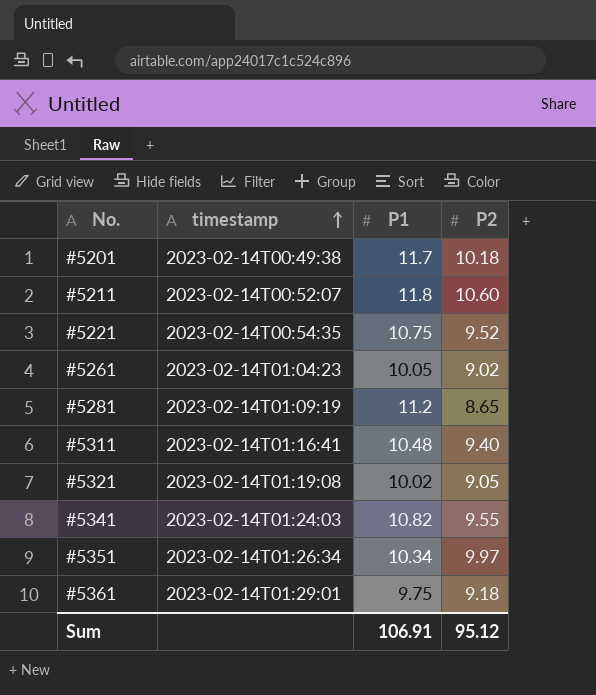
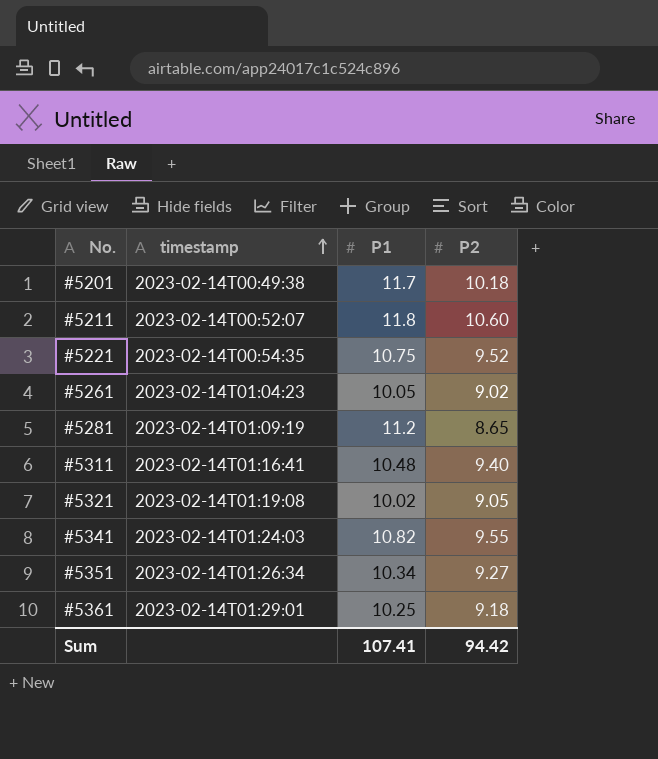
#5351 | P2: 9.97 -> 9.27
#5361 | P1: 9.75 -> 10.25
Sum | P1: 106.91 -> 107.41
Sum | P2: 95.12 -> 94.42

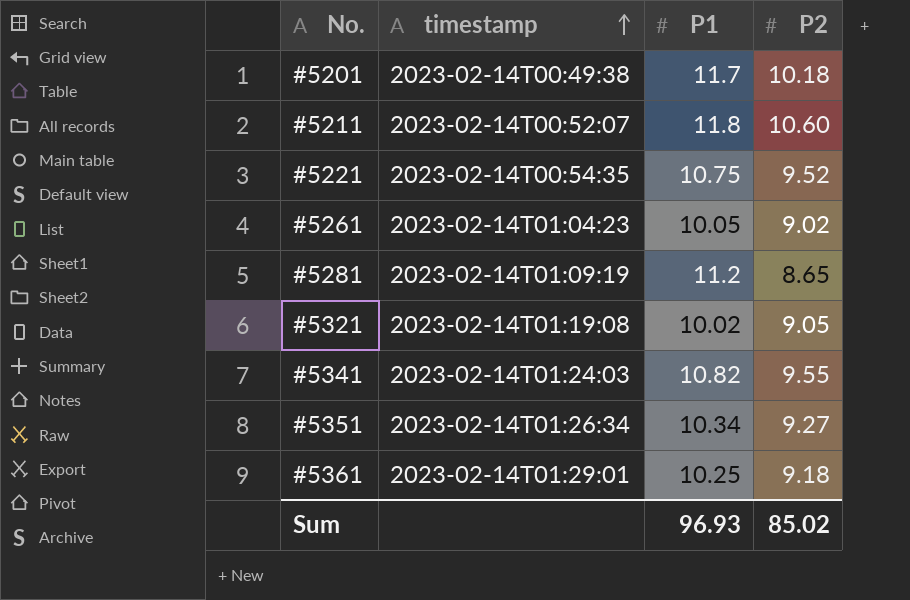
row #5311: 2023-02-14T01:16:41 | 10.48 | 9.40 -> none
Sum | P1: 107.41 -> 96.93
Sum | P2: 94.42 -> 85.02

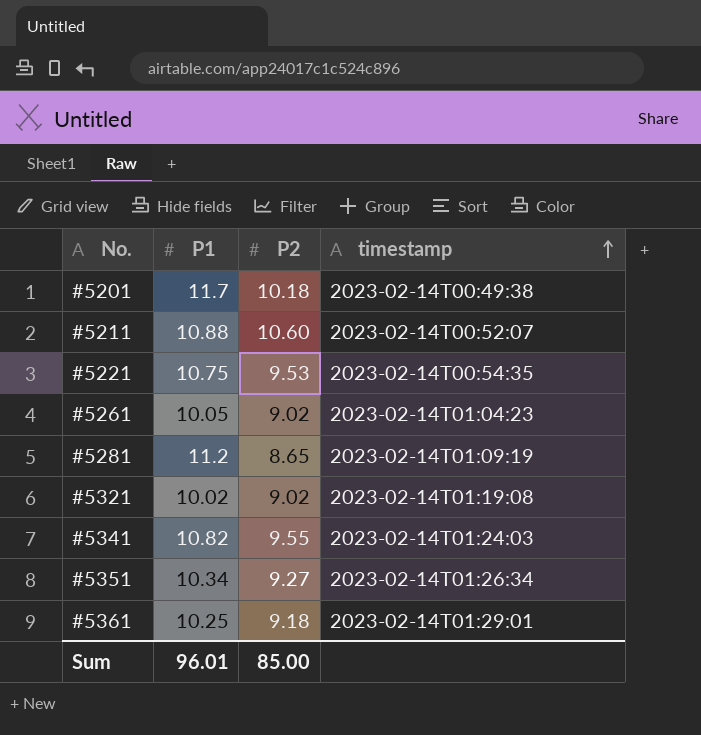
column timestamp | position: 2 -> 4
#5211 | P1: 11.8 -> 10.88
#5221 | P2: 9.52 -> 9.53
#5321 | P2: 9.05 -> 9.02
Sum | P1: 96.93 -> 96.01
Sum | P2: 85.02 -> 85.00

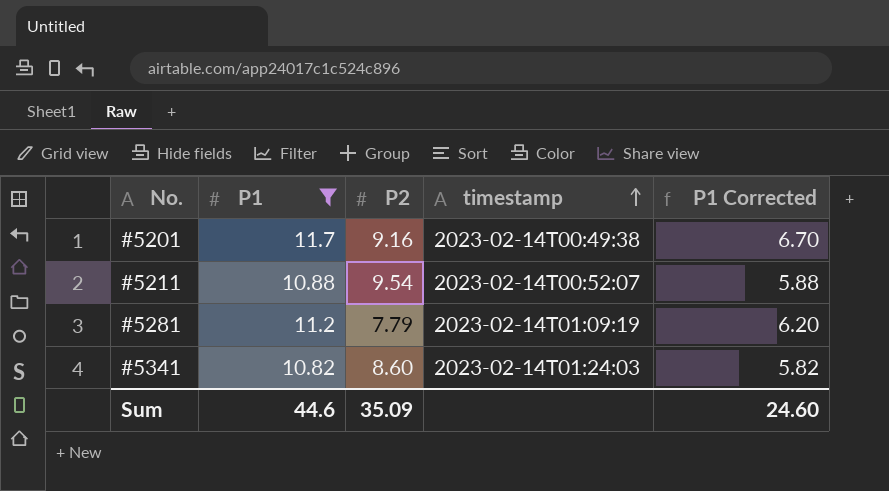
filter: none -> P1 >= 10.82
column P1 Corrected | formula: none -> [P1] - 5
#5201 | P2: 10.18 -> 9.16
#5211 | P2: 10.60 -> 9.54
#5281 | P2: 8.65 -> 7.79
#5341 | P2: 9.55 -> 8.60
Sum | P1: 96.01 -> 44.6
Sum | P2: 85.00 -> 35.09

